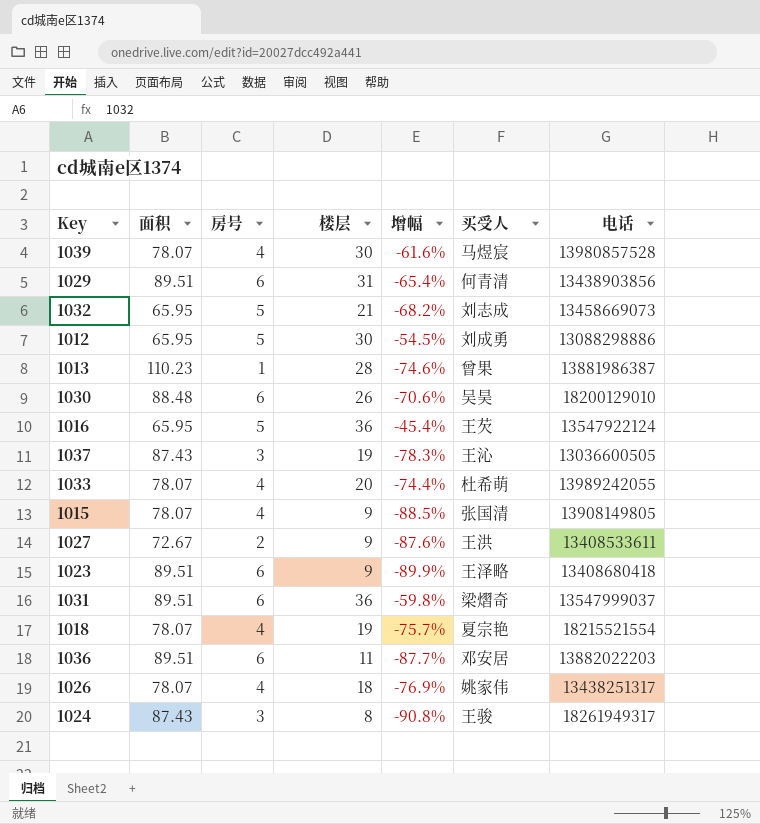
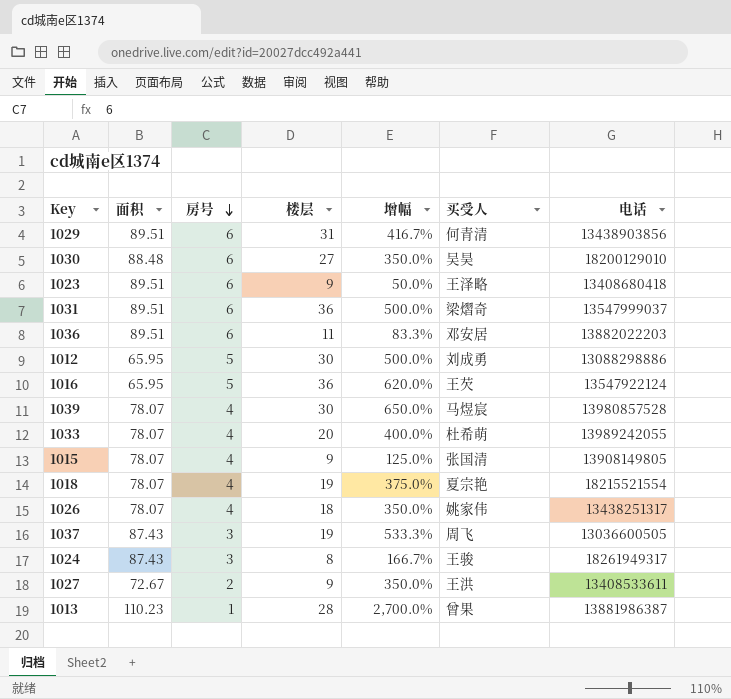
row order: none -> 房号 descending
column 增幅 | formula: ([楼层] - [面积]) / [面积] -> ([楼层] - [房号]) / [房号]
row 1032: 65.95 | 5 | 21 | -68.2% | 刘志成 | 13458669073 -> none
1030 | 楼层: 26 -> 27
1037 | 买受人: 王沁 -> 周飞

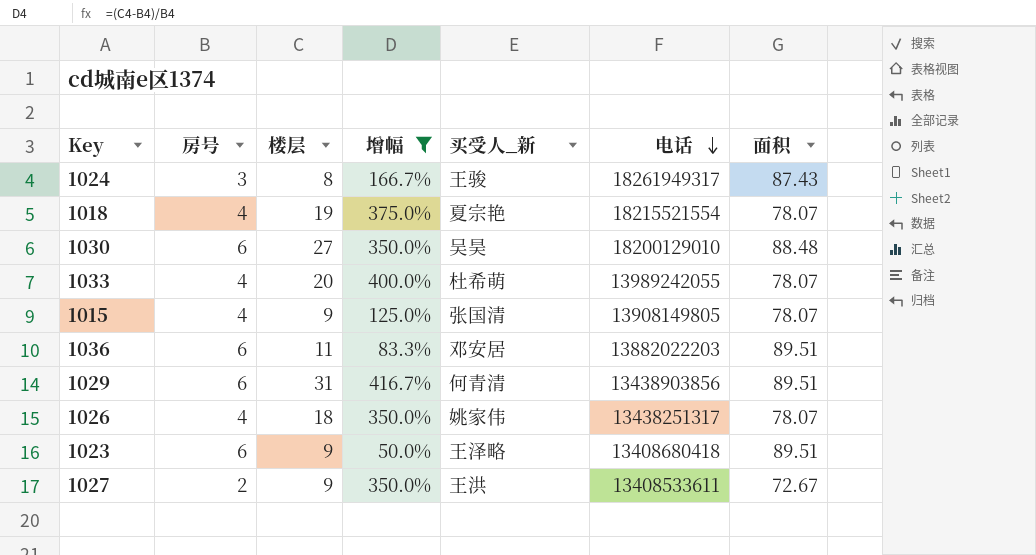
filter: none -> 增幅 <= 416.7%
row order: 房号 descending -> 电话 descending
column name: 买受人 -> 买受人_新
column 面积 | position: 2 -> 7

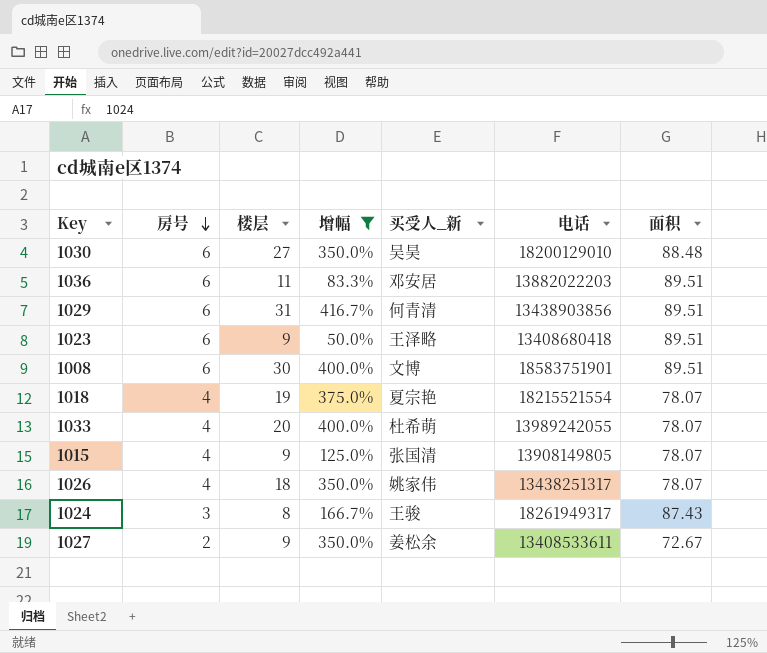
row order: 电话 descending -> 房号 descending
row 1008: none -> 6 | 30 | 400.0% | 文博 | 18583751901 | 89.51
1027 | 买受人_新: 王洪 -> 姜松余

